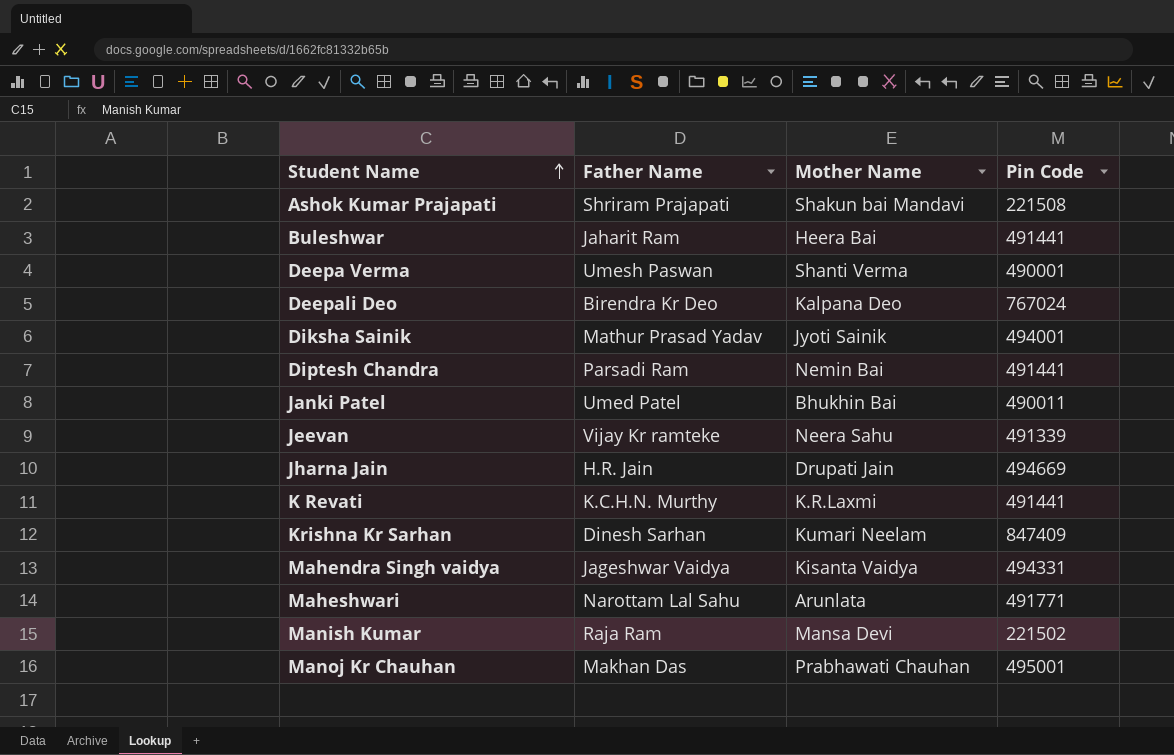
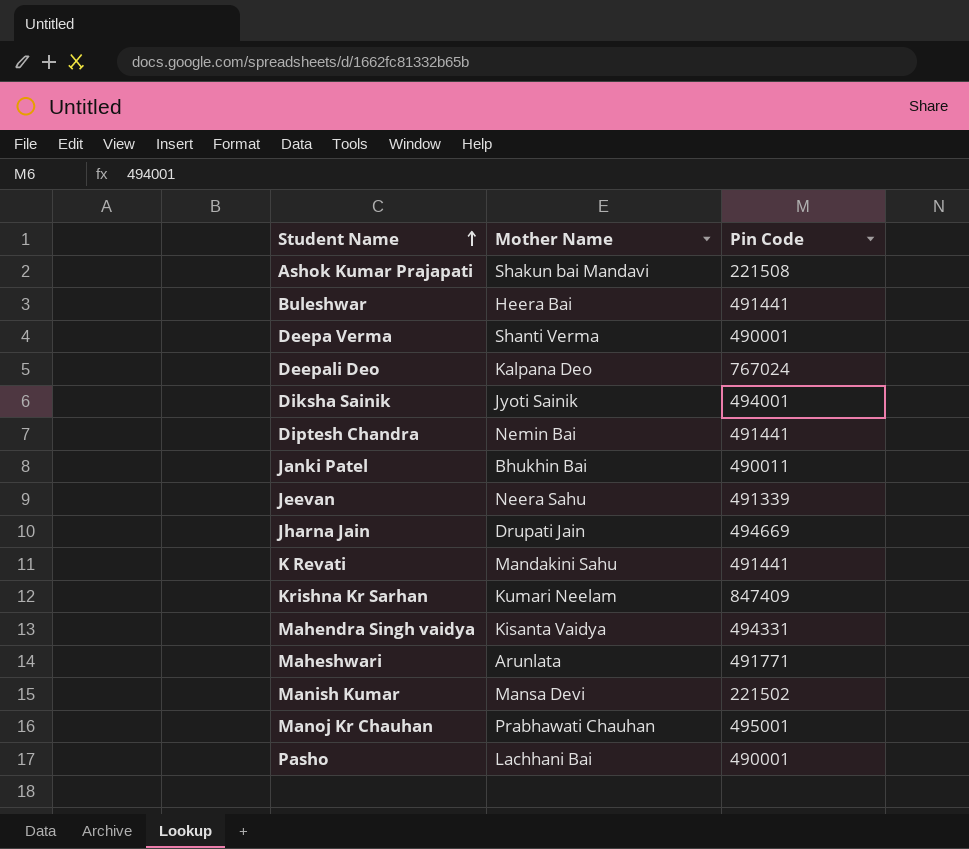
column Father Name | position: 2 -> none
K Revati | Mother Name: K.R.Laxmi -> Mandakini Sahu
row Pasho: none -> Lachhani Bai | 490001

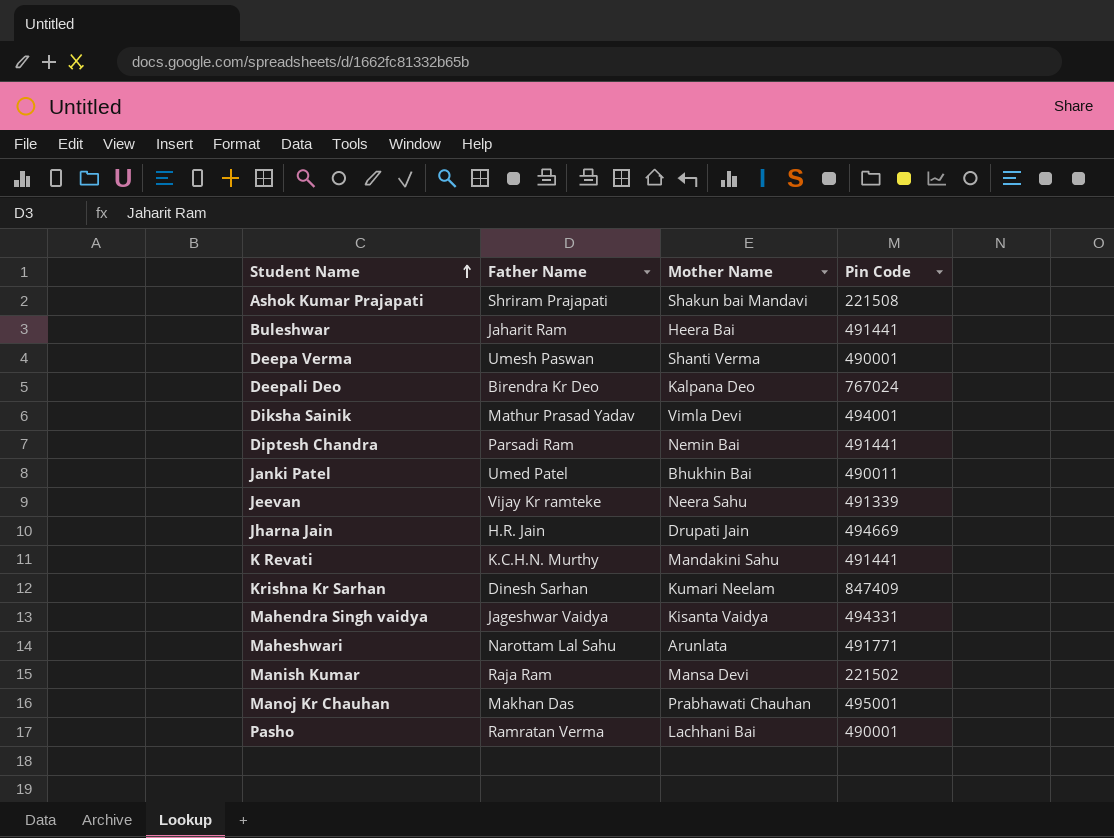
column Father Name | position: none -> 2
Diksha Sainik | Mother Name: Jyoti Sainik -> Vimla Devi

